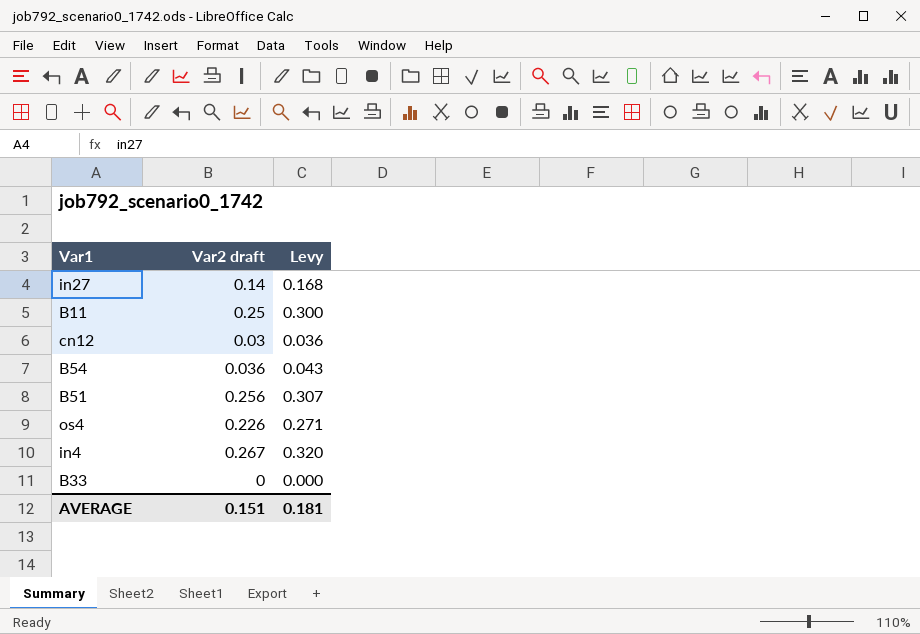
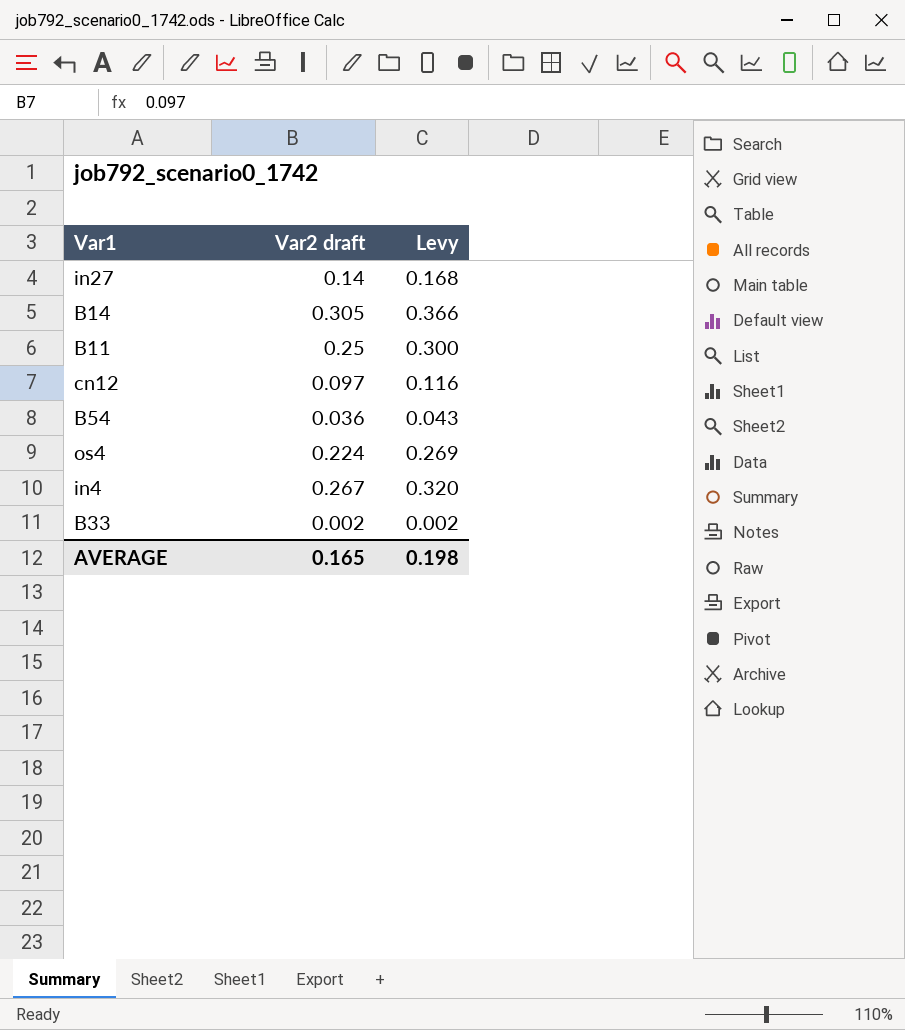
row B51: 0.256 | 0.307 -> none
row B14: none -> 0.305 | 0.366
cn12 | Var2 draft: 0.03 -> 0.097
cn12 | Levy: 0.036 -> 0.116
os4 | Var2 draft: 0.226 -> 0.224
os4 | Levy: 0.271 -> 0.269
B33 | Var2 draft: 0 -> 0.002
B33 | Levy: 0.000 -> 0.002
AVERAGE | Var2 draft: 0.151 -> 0.165
AVERAGE | Levy: 0.181 -> 0.198

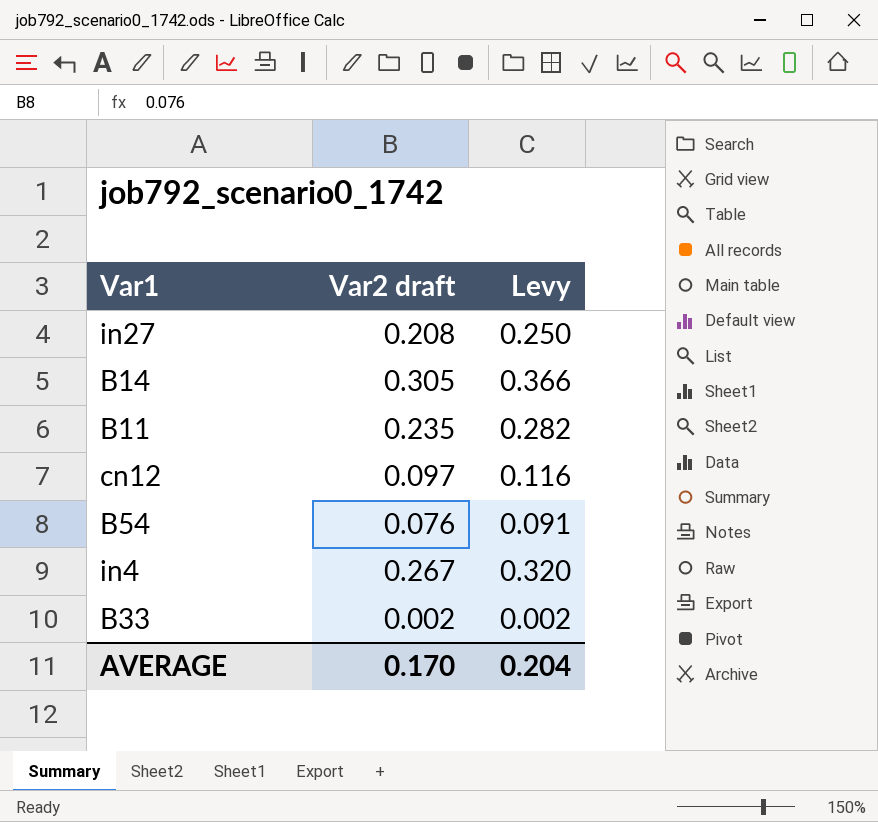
row os4: 0.224 | 0.269 -> none
in27 | Var2 draft: 0.14 -> 0.208
in27 | Levy: 0.168 -> 0.250
B11 | Var2 draft: 0.25 -> 0.235
B11 | Levy: 0.300 -> 0.282
B54 | Var2 draft: 0.036 -> 0.076
B54 | Levy: 0.043 -> 0.091
AVERAGE | Var2 draft: 0.165 -> 0.170
AVERAGE | Levy: 0.198 -> 0.204

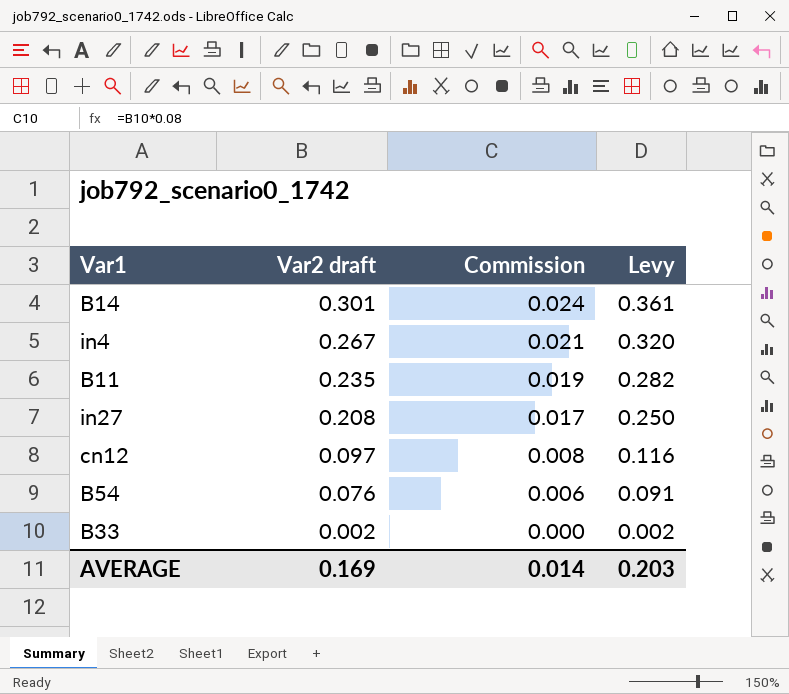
row order: none -> Var2 draft descending
column Commission | formula: none -> [Var2 draft] * 0.08
B14 | Var2 draft: 0.305 -> 0.301
B14 | Levy: 0.366 -> 0.361
AVERAGE | Var2 draft: 0.170 -> 0.169
AVERAGE | Levy: 0.204 -> 0.203

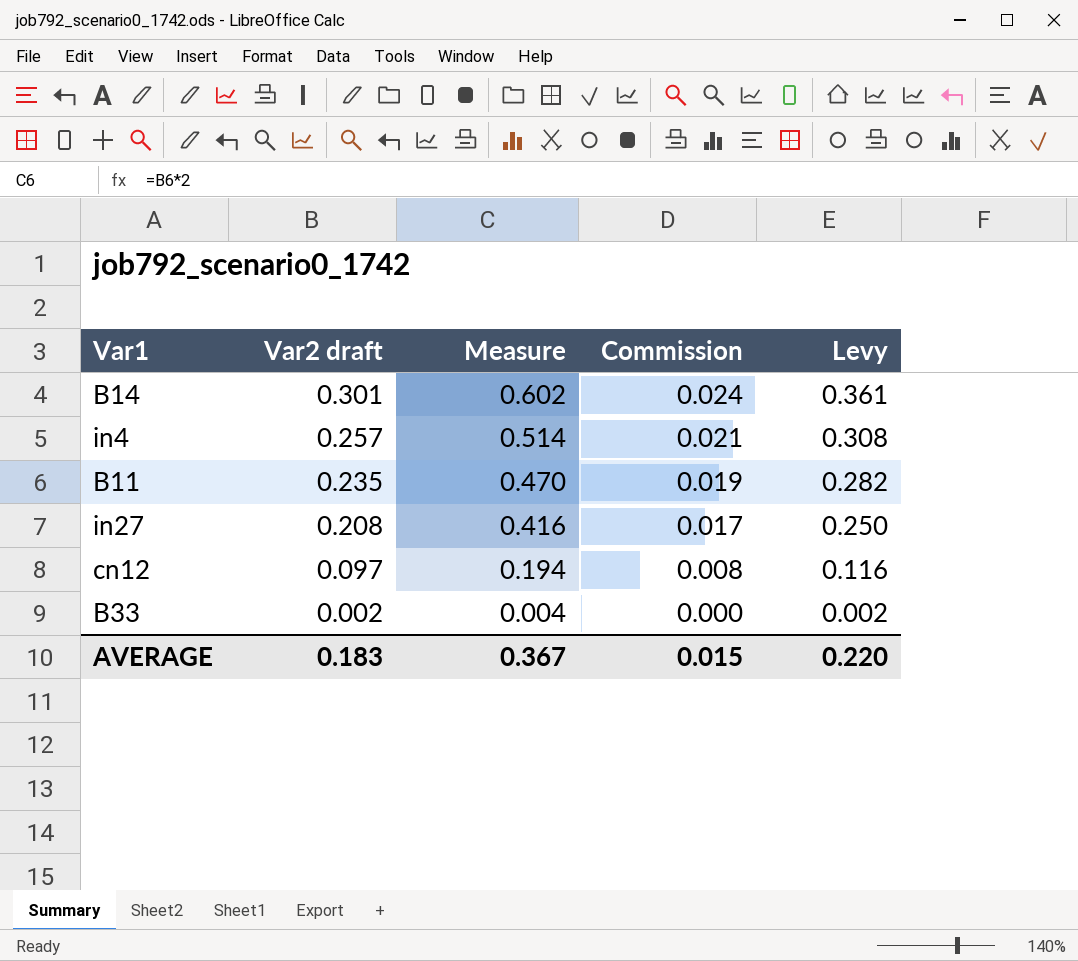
column Measure | formula: none -> [Var2 draft] * 2
row B54: 0.076 | 0.006 | 0.091 -> none
in4 | Var2 draft: 0.267 -> 0.257
in4 | Levy: 0.320 -> 0.308
AVERAGE | Var2 draft: 0.169 -> 0.183
AVERAGE | Commission: 0.014 -> 0.015
AVERAGE | Levy: 0.203 -> 0.220

